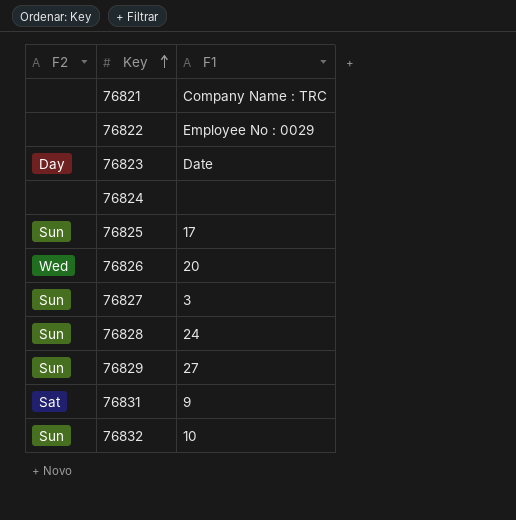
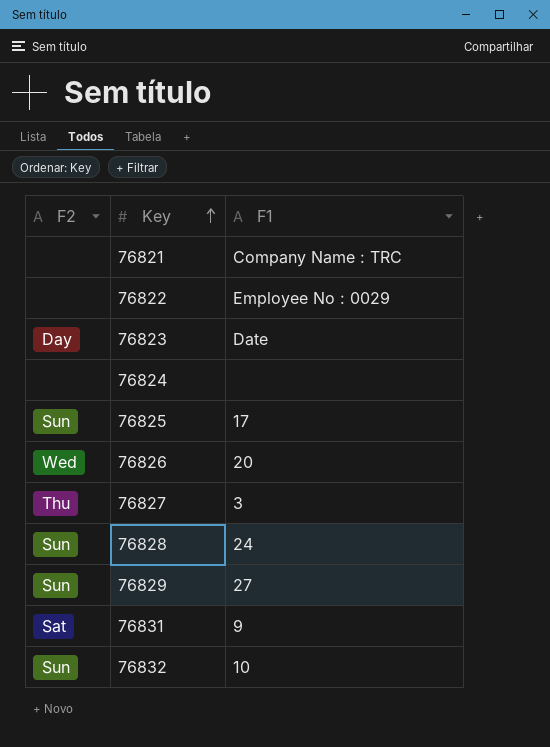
76827 | F2: Sun -> Thu

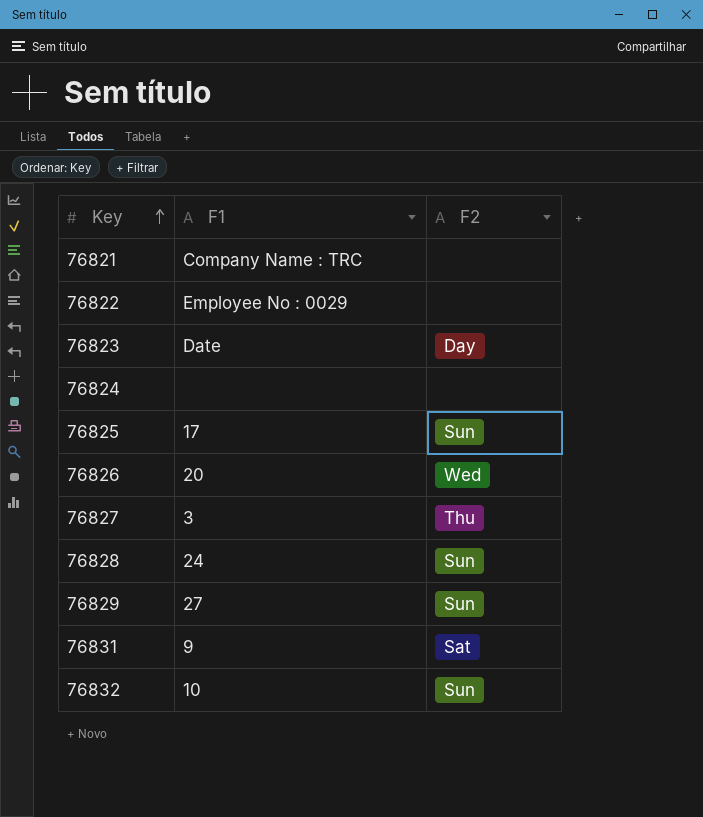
column F2 | position: 1 -> 3

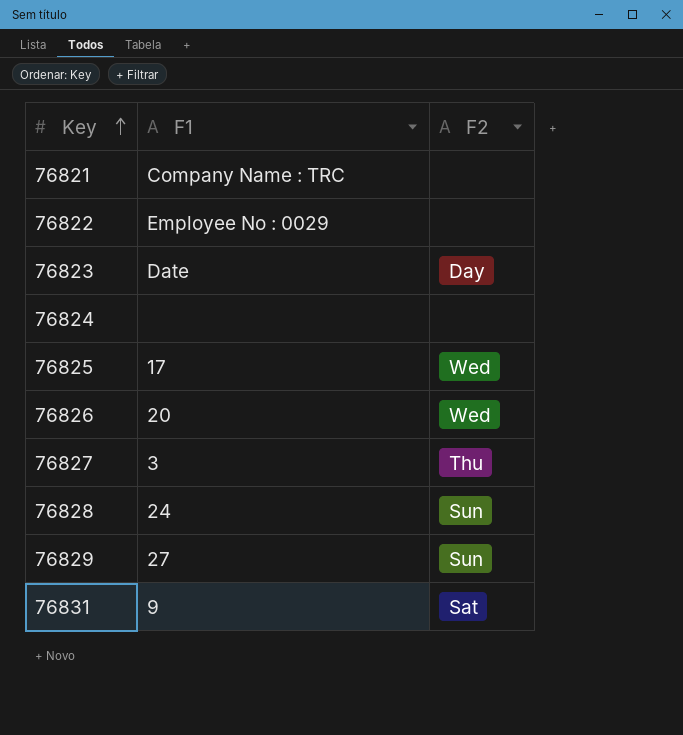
row 76832: 10 | Sun -> none
76825 | F2: Sun -> Wed

